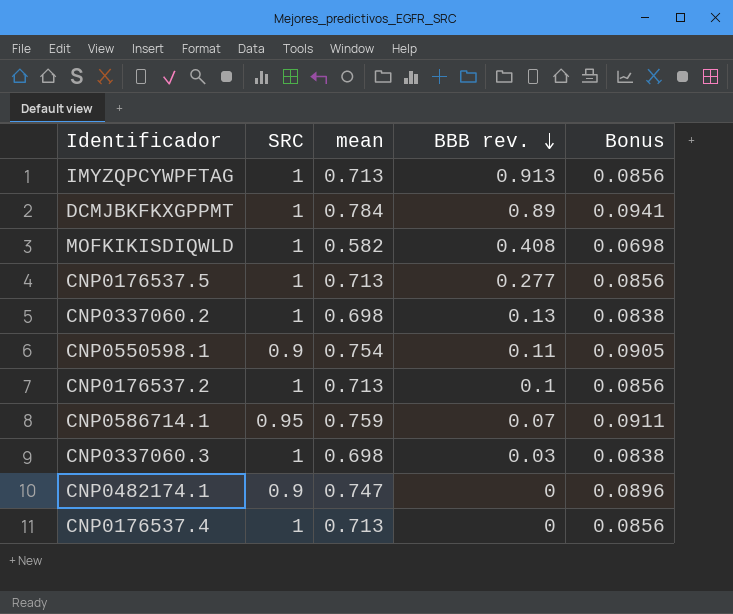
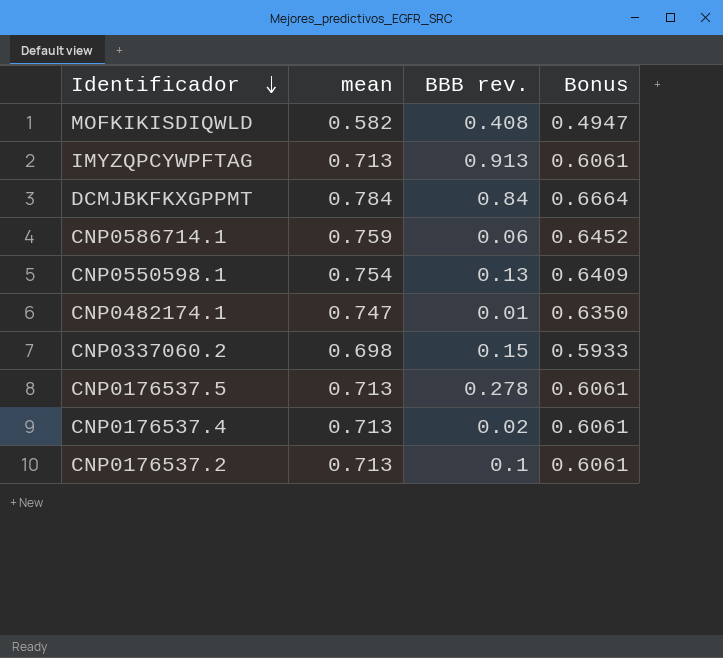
row order: BBB rev. descending -> Identificador descending
column SRC | position: 2 -> none
column Bonus | formula: [mean] * 0.12 -> [mean] * 0.85
row CNP0337060.3: 1 | 0.698 | 0.03 | 0.0838 -> none
DCMJBKFKXGPPMT | BBB rev.: 0.89 -> 0.84
CNP0586714.1 | BBB rev.: 0.07 -> 0.06
CNP0550598.1 | BBB rev.: 0.11 -> 0.13
CNP0482174.1 | BBB rev.: 0 -> 0.01
CNP0337060.2 | BBB rev.: 0.13 -> 0.15
CNP0176537.5 | BBB rev.: 0.277 -> 0.278
CNP0176537.4 | BBB rev.: 0 -> 0.02

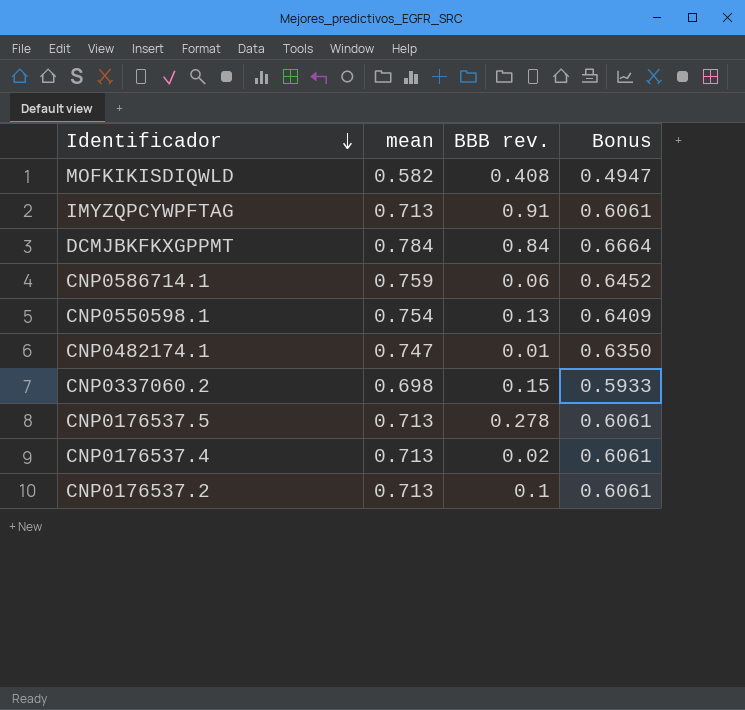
IMYZQPCYWPFTAG | BBB rev.: 0.913 -> 0.91

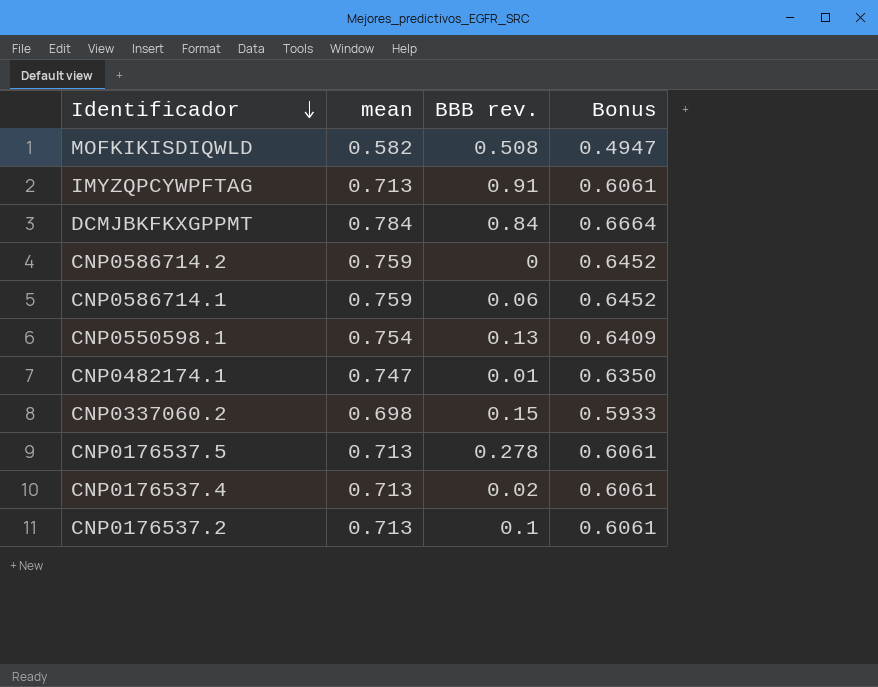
MOFKIKISDIQWLD | BBB rev.: 0.408 -> 0.508
row CNP0586714.2: none -> 0.759 | 0 | 0.6452

